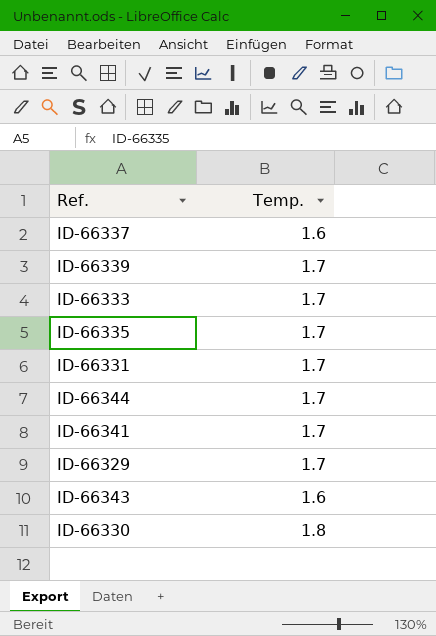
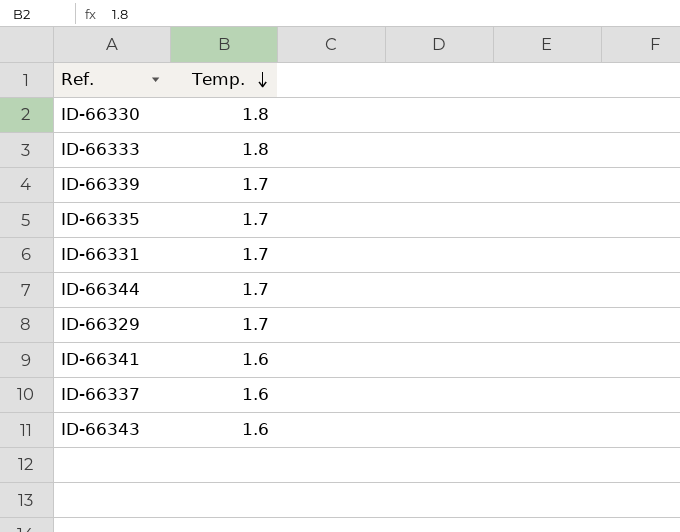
row order: none -> Temp. descending
ID-66333 | Temp.: 1.7 -> 1.8
ID-66341 | Temp.: 1.7 -> 1.6

